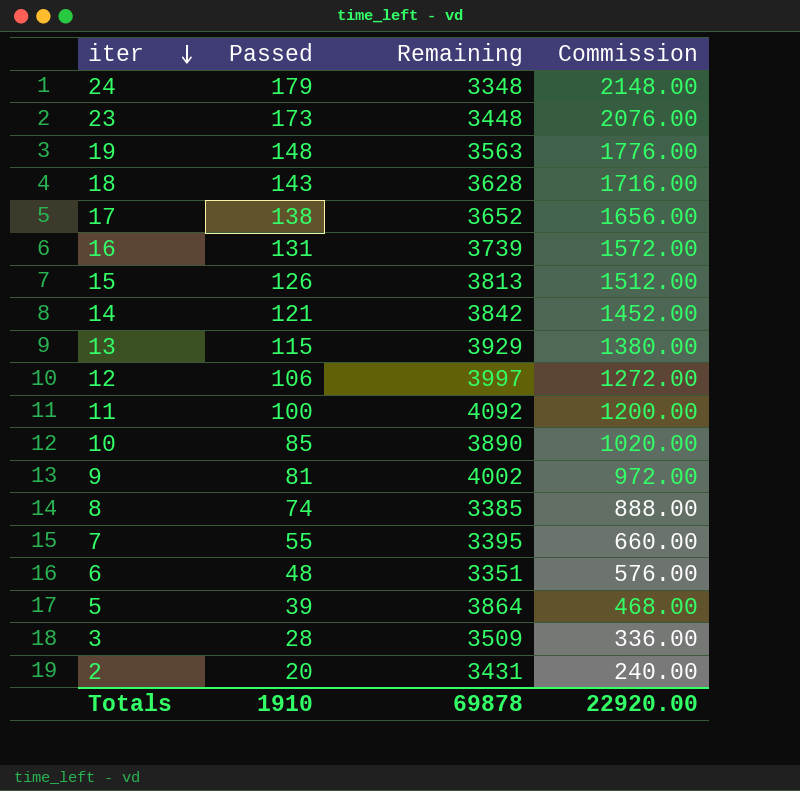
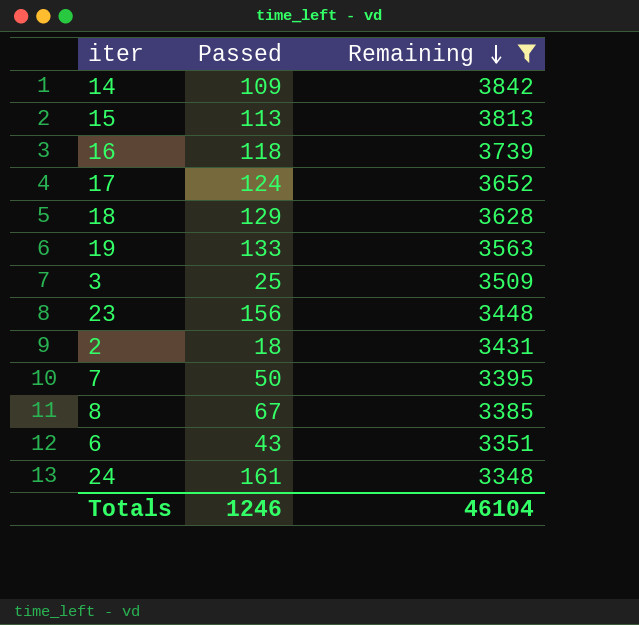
filter: none -> Remaining <= 3842
row order: iter descending -> Remaining descending
column Commission | formula: [Passed] * 12 -> none
14 | Passed: 121 -> 109
15 | Passed: 126 -> 113
16 | Passed: 131 -> 118
17 | Passed: 138 -> 124
18 | Passed: 143 -> 129
19 | Passed: 148 -> 133
3 | Passed: 28 -> 25
23 | Passed: 173 -> 156
2 | Passed: 20 -> 18
7 | Passed: 55 -> 50
8 | Passed: 74 -> 67
6 | Passed: 48 -> 43
24 | Passed: 179 -> 161
Totals | Passed: 1910 -> 1246
Totals | Remaining: 69878 -> 46104

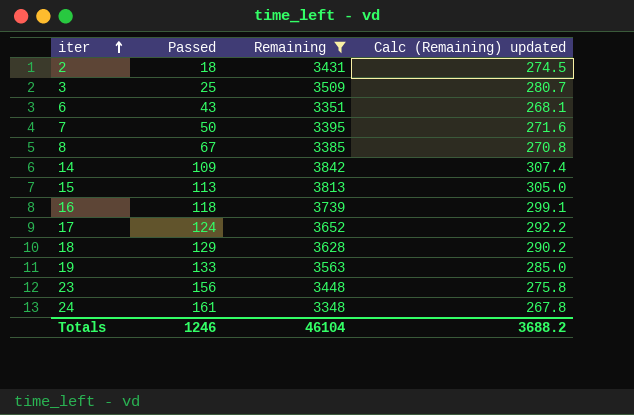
row order: Remaining descending -> iter ascending
column Calc (Remaining) updated | formula: none -> [Remaining] * 0.08

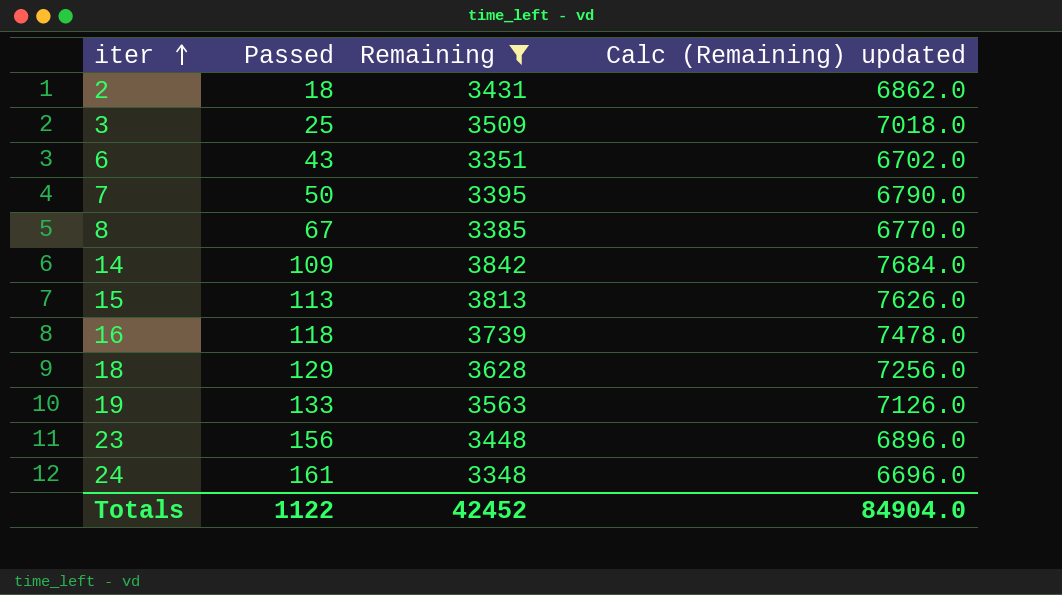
column Calc (Remaining) updated | formula: [Remaining] * 0.08 -> [Remaining] * 2
row 17: 124 | 3652 | 292.2 -> none
Totals | Passed: 1246 -> 1122
Totals | Remaining: 46104 -> 42452
Totals | Calc (Remaining) updated: 3688.2 -> 84904.0

